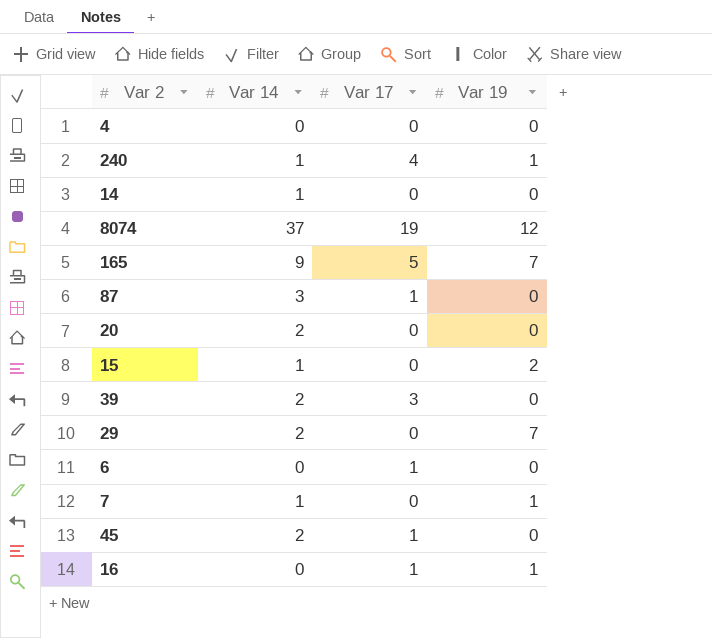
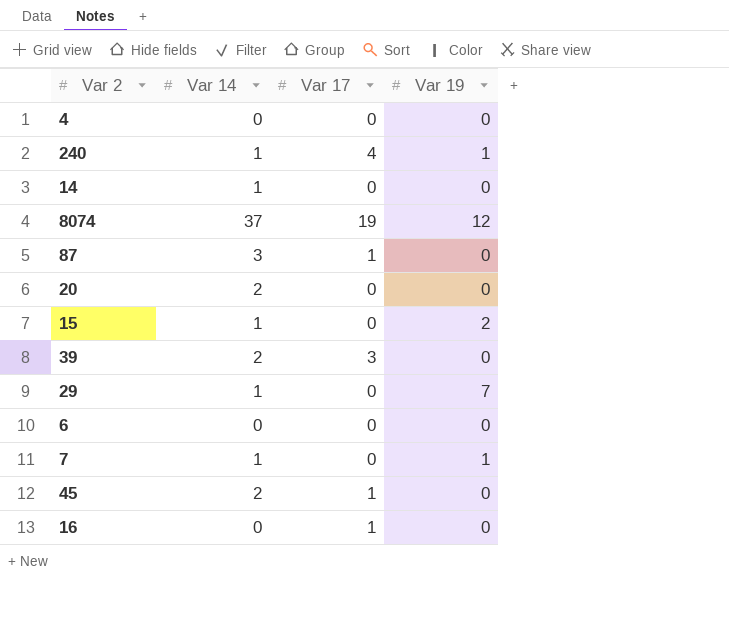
row 165: 9 | 5 | 7 -> none
29 | Var 14: 2 -> 1
6 | Var 17: 1 -> 0
16 | Var 19: 1 -> 0

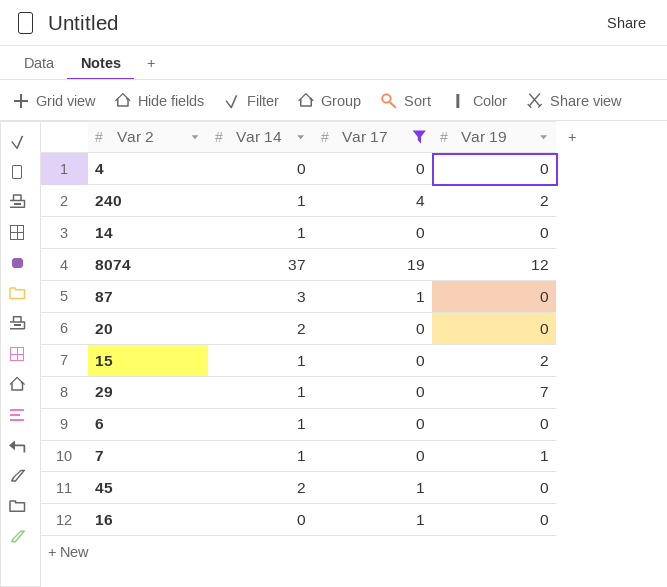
filter: none -> Var 17 != 3
240 | Var 19: 1 -> 2
6 | Var 14: 0 -> 1

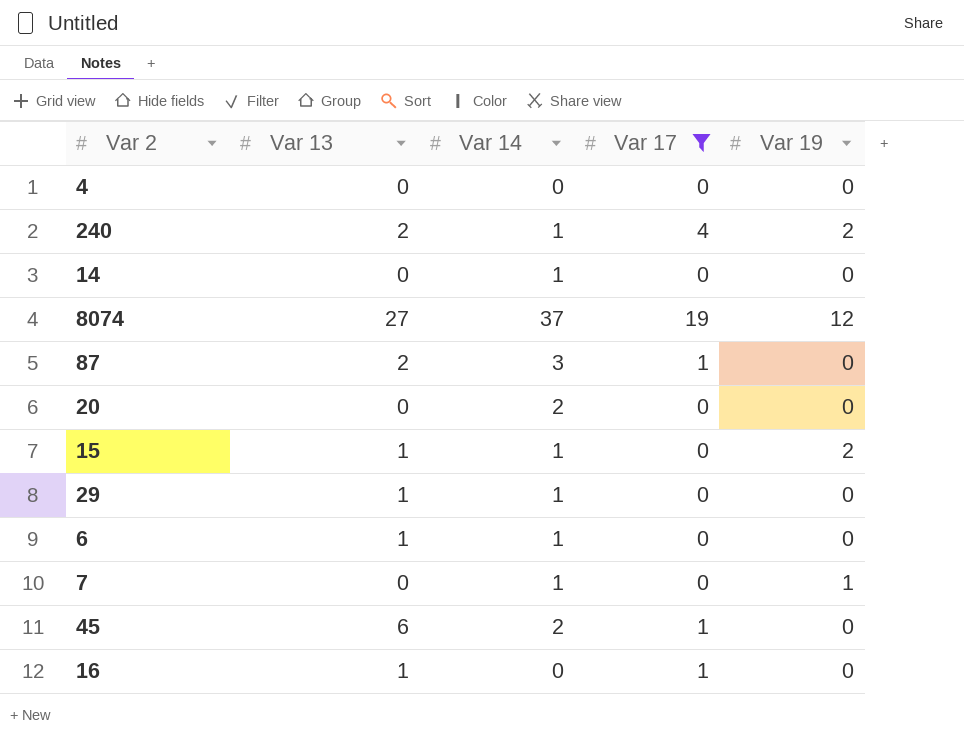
column Var 13 | position: none -> 2
29 | Var 19: 7 -> 0

